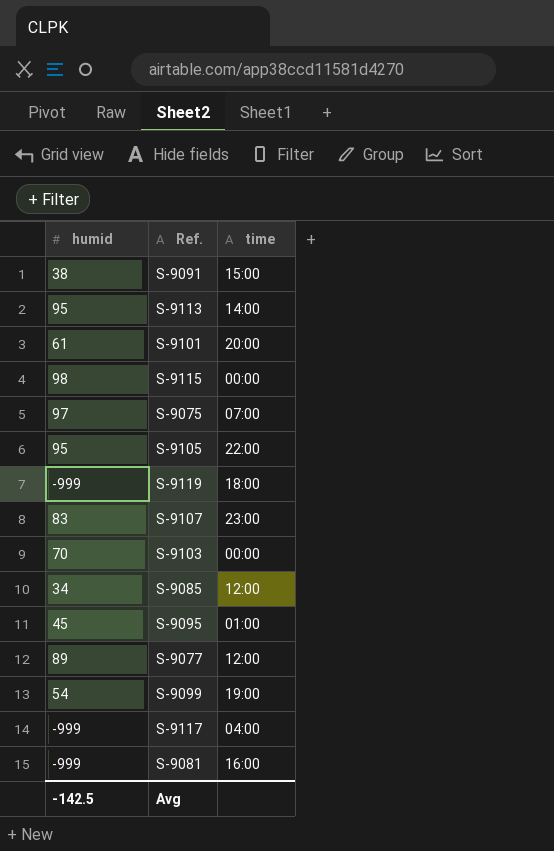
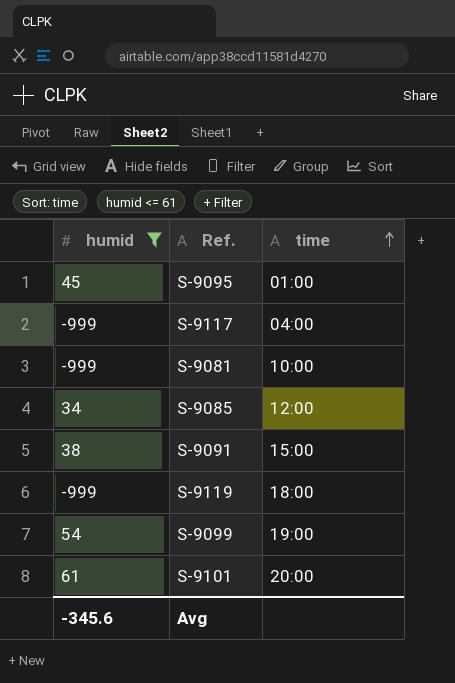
filter: none -> humid <= 61
row order: none -> time ascending
S-9081 | time: 16:00 -> 10:00
Avg | humid: -142.5 -> -345.6

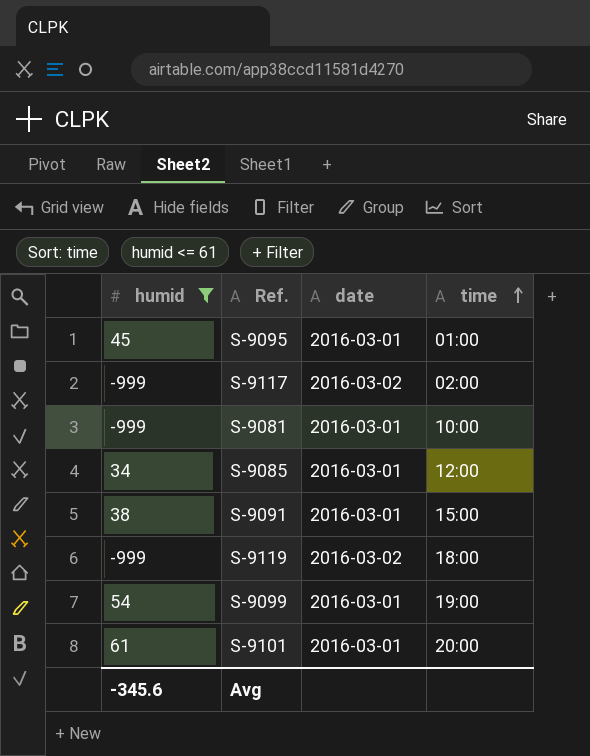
column date | position: none -> 3
S-9117 | time: 04:00 -> 02:00

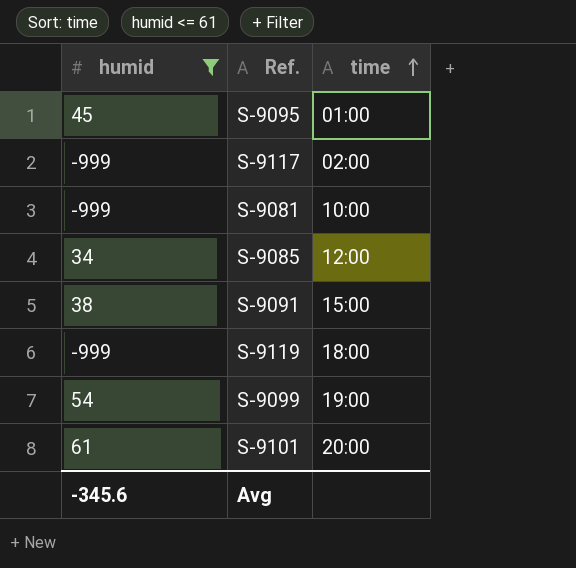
column date | position: 3 -> none

